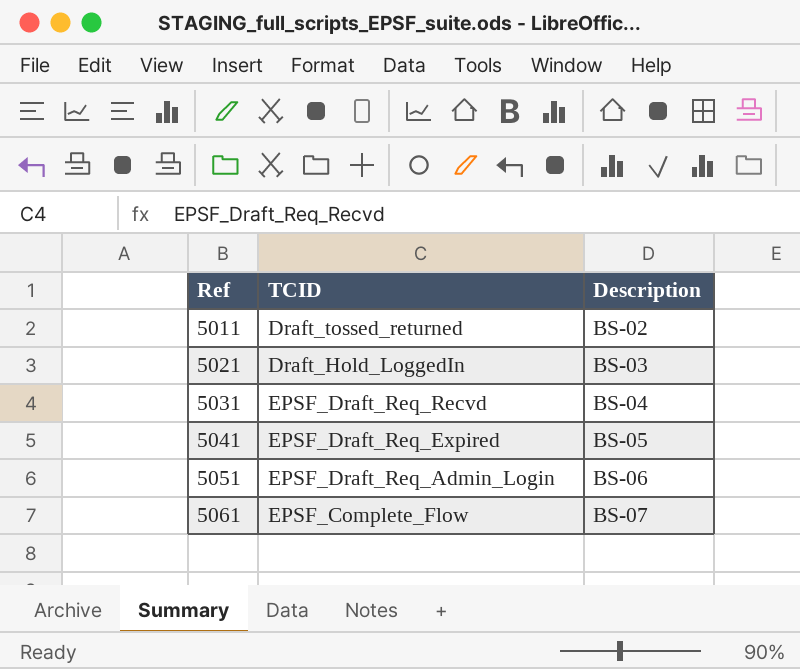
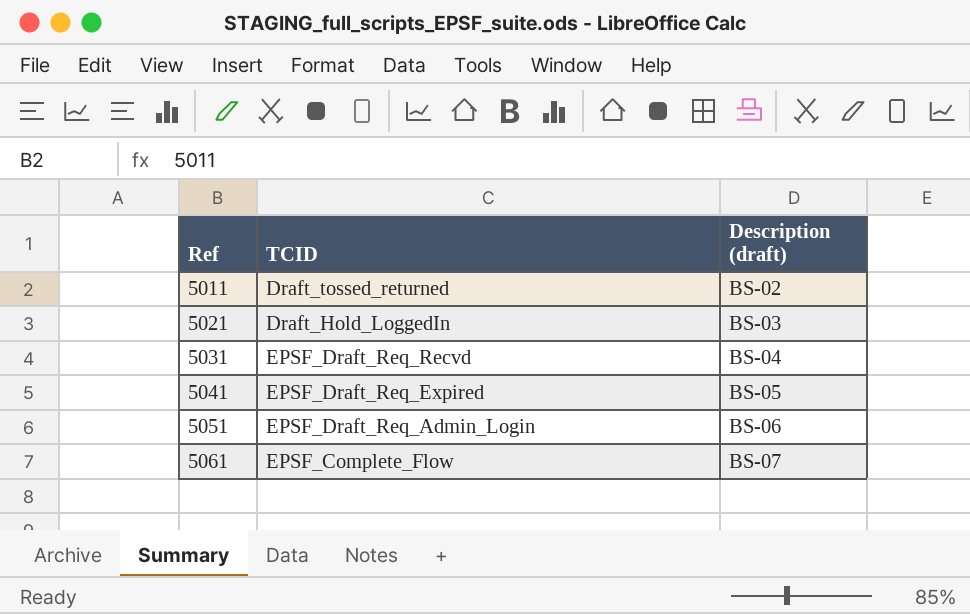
column name: Description -> Description (draft)

